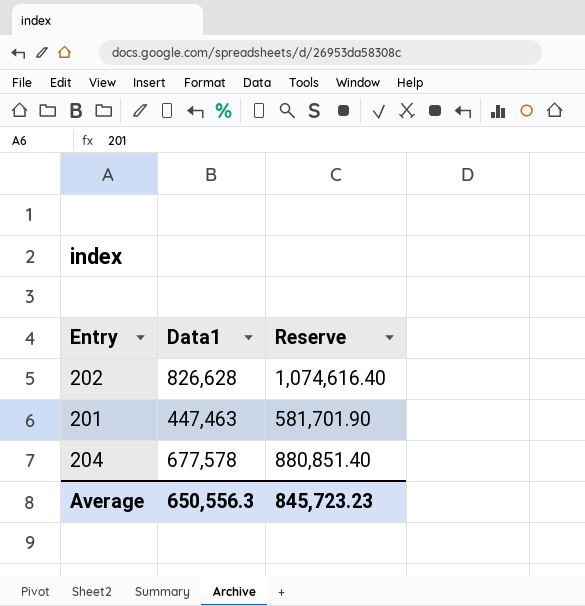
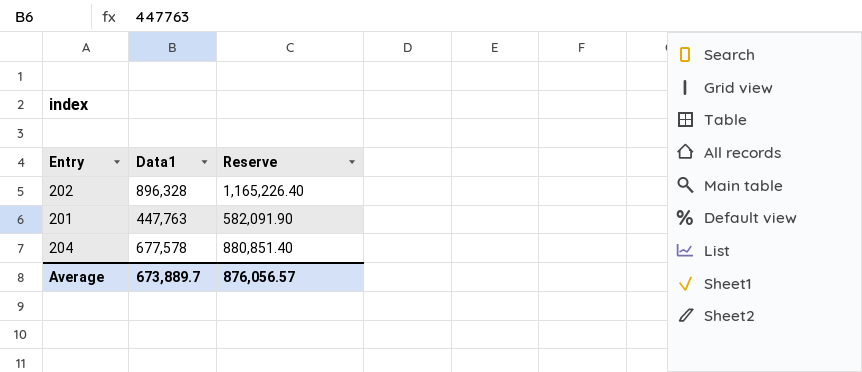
202 | Data1: 826,628 -> 896,328
202 | Reserve: 1,074,616.40 -> 1,165,226.40
201 | Data1: 447,463 -> 447,763
201 | Reserve: 581,701.90 -> 582,091.90
Average | Data1: 650,556.3 -> 673,889.7
Average | Reserve: 845,723.23 -> 876,056.57

